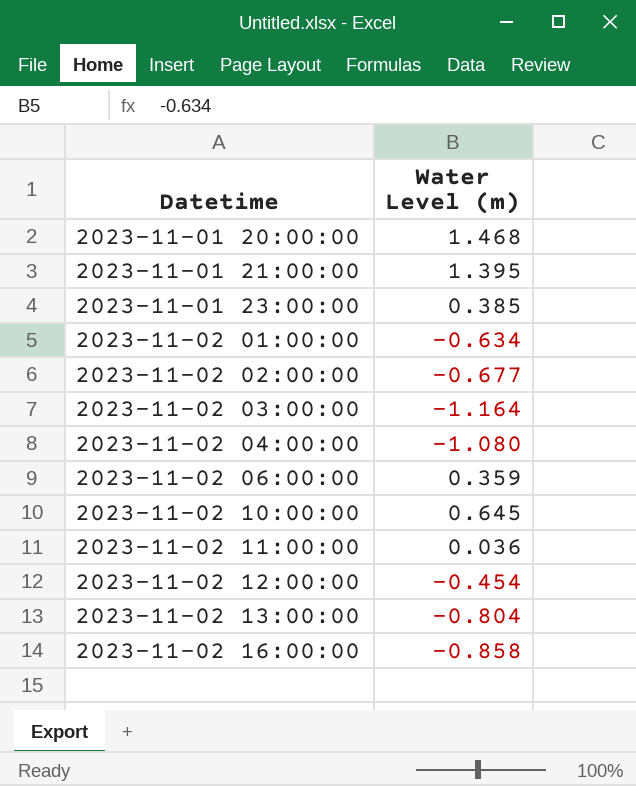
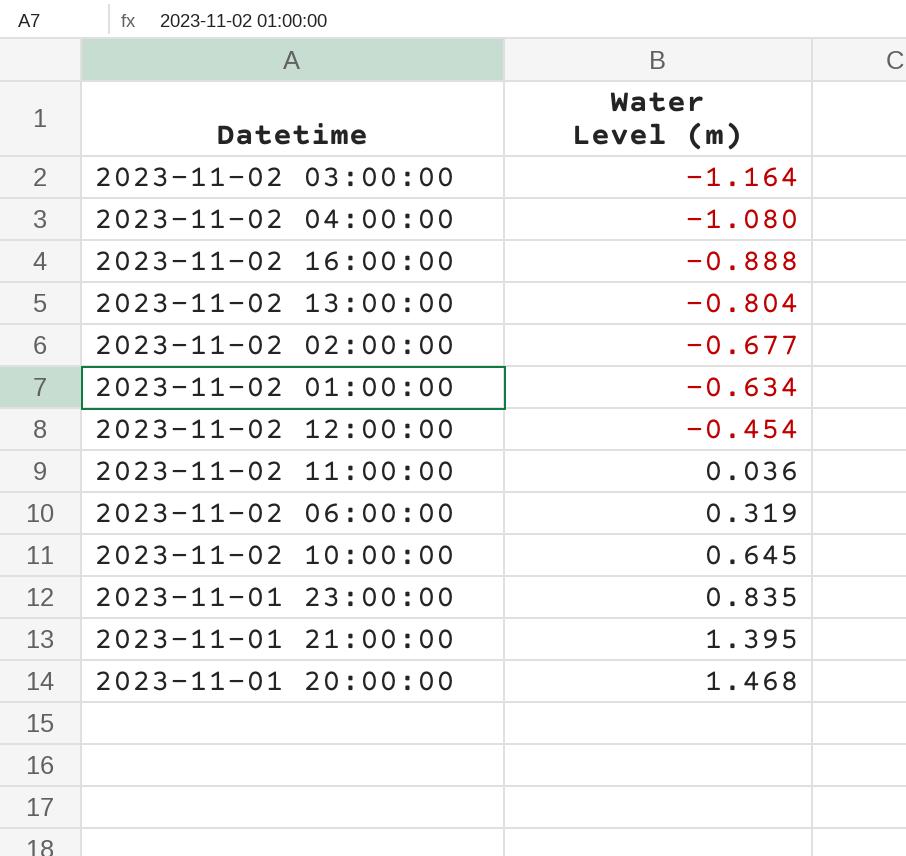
row order: Datetime ascending -> Water Level (m) ascending
2023-11-02 16:00:00 | Water Level (m): -0.858 -> -0.888
2023-11-02 06:00:00 | Water Level (m): 0.359 -> 0.319
2023-11-01 23:00:00 | Water Level (m): 0.385 -> 0.835

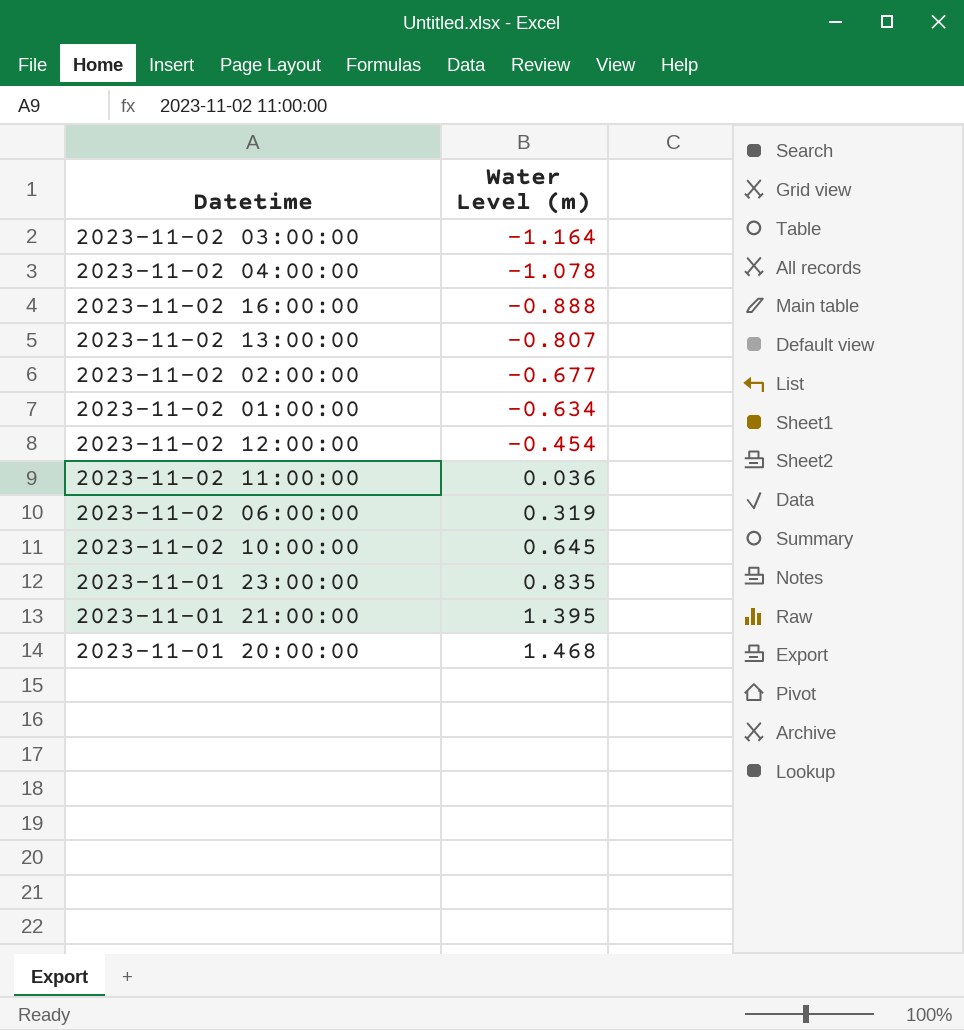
2023-11-02 04:00:00 | Water Level (m): -1.080 -> -1.078
2023-11-02 13:00:00 | Water Level (m): -0.804 -> -0.807

